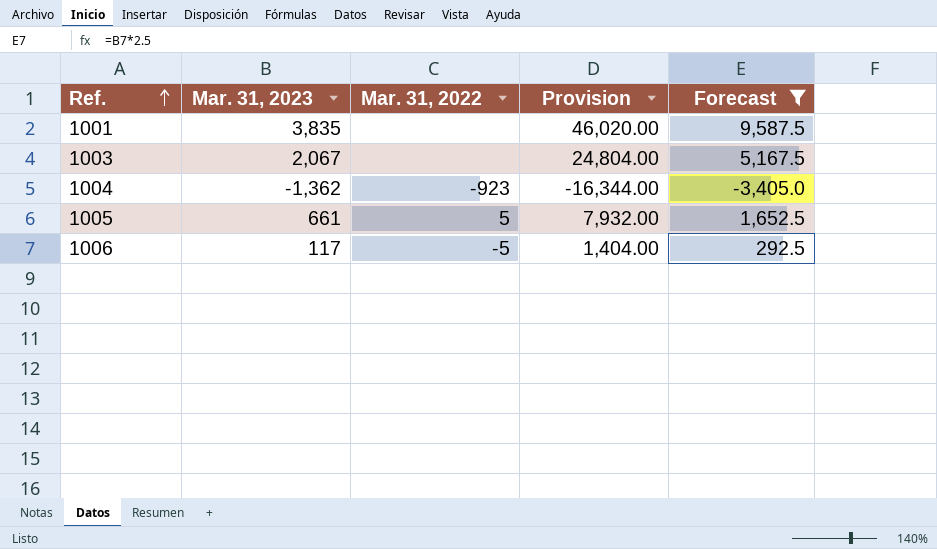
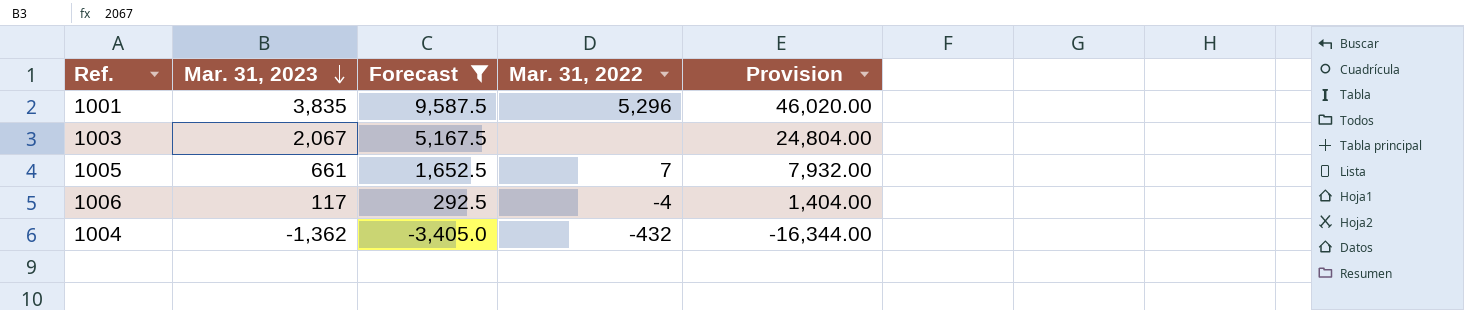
row order: Ref. ascending -> Mar. 31, 2023 descending
column Forecast | position: 5 -> 3
1001 | Mar. 31, 2022: none -> 5,296
1005 | Mar. 31, 2022: 5 -> 7
1006 | Mar. 31, 2022: -5 -> -4
1004 | Mar. 31, 2022: -923 -> -432

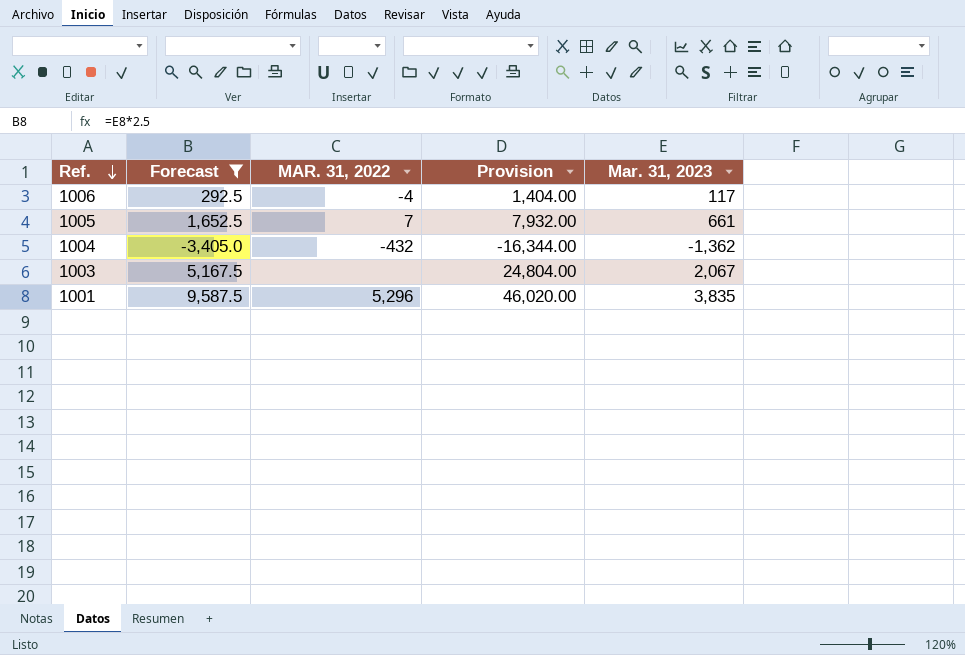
row order: Mar. 31, 2023 descending -> Ref. descending
column name: Mar. 31, 2022 -> MAR. 31, 2022
column Mar. 31, 2023 | position: 2 -> 5

